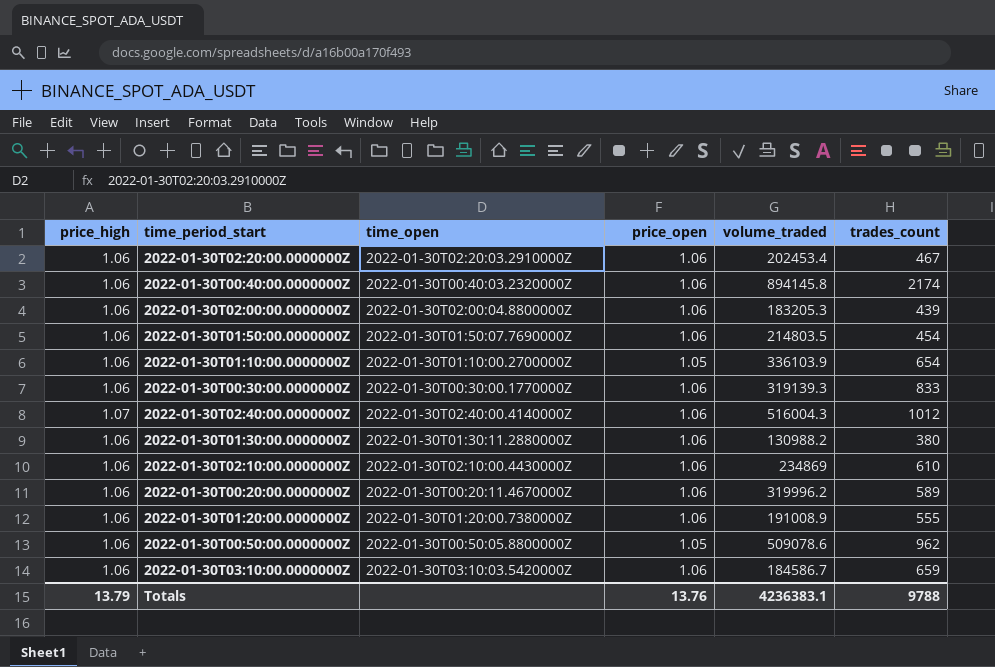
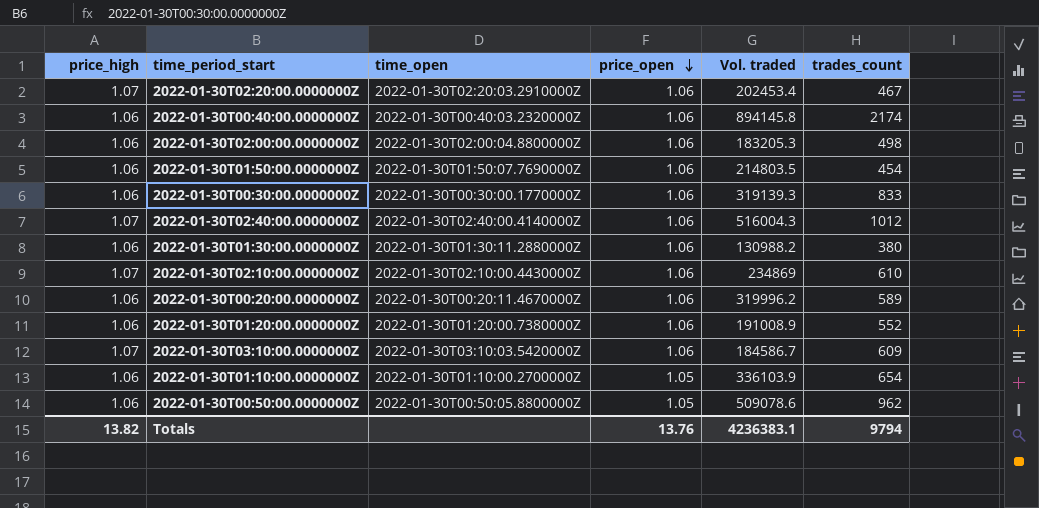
row order: none -> price_open descending
column name: volume_traded -> Vol. traded
2022-01-30T02:20:00.0000000Z | price_high: 1.06 -> 1.07
2022-01-30T02:00:00.0000000Z | trades_count: 439 -> 498
2022-01-30T02:10:00.0000000Z | price_high: 1.06 -> 1.07
2022-01-30T01:20:00.0000000Z | trades_count: 555 -> 552
2022-01-30T03:10:00.0000000Z | price_high: 1.06 -> 1.07
2022-01-30T03:10:00.0000000Z | trades_count: 659 -> 609
Totals | price_high: 13.79 -> 13.82
Totals | trades_count: 9788 -> 9794

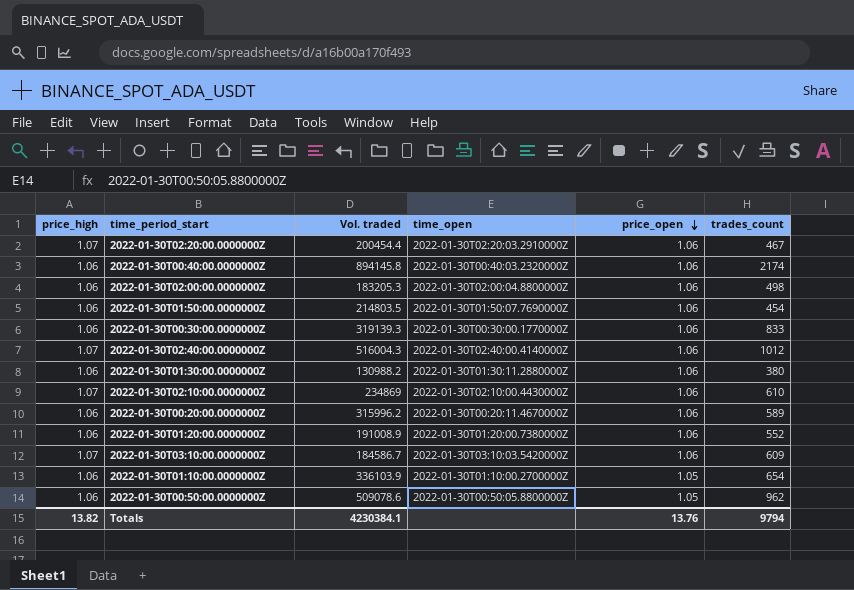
column Vol. traded | position: 5 -> 3
2022-01-30T02:20:00.0000000Z | Vol. traded: 202453.4 -> 200454.4
2022-01-30T00:20:00.0000000Z | Vol. traded: 319996.2 -> 315996.2
Totals | Vol. traded: 4236383.1 -> 4230384.1

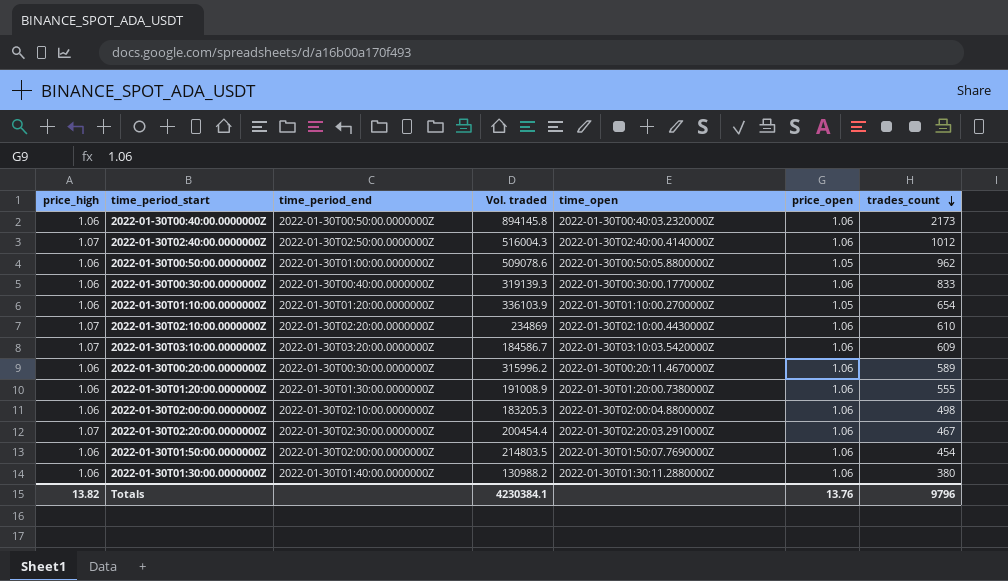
row order: price_open descending -> trades_count descending
column time_period_end | position: none -> 3
2022-01-30T00:40:00.0000000Z | trades_count: 2174 -> 2173
2022-01-30T01:20:00.0000000Z | trades_count: 552 -> 555
Totals | trades_count: 9794 -> 9796

